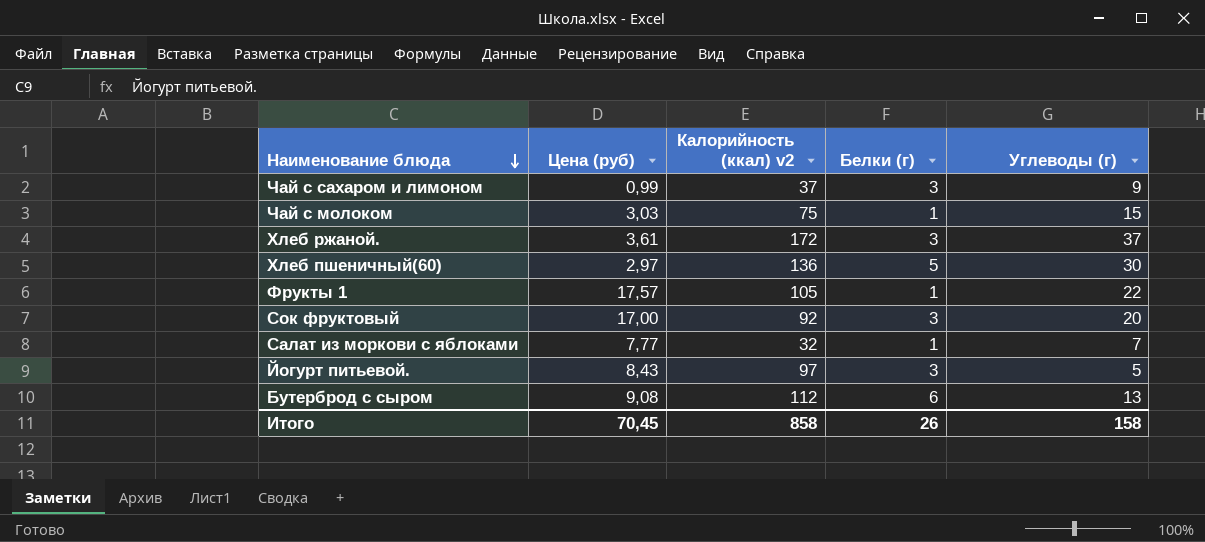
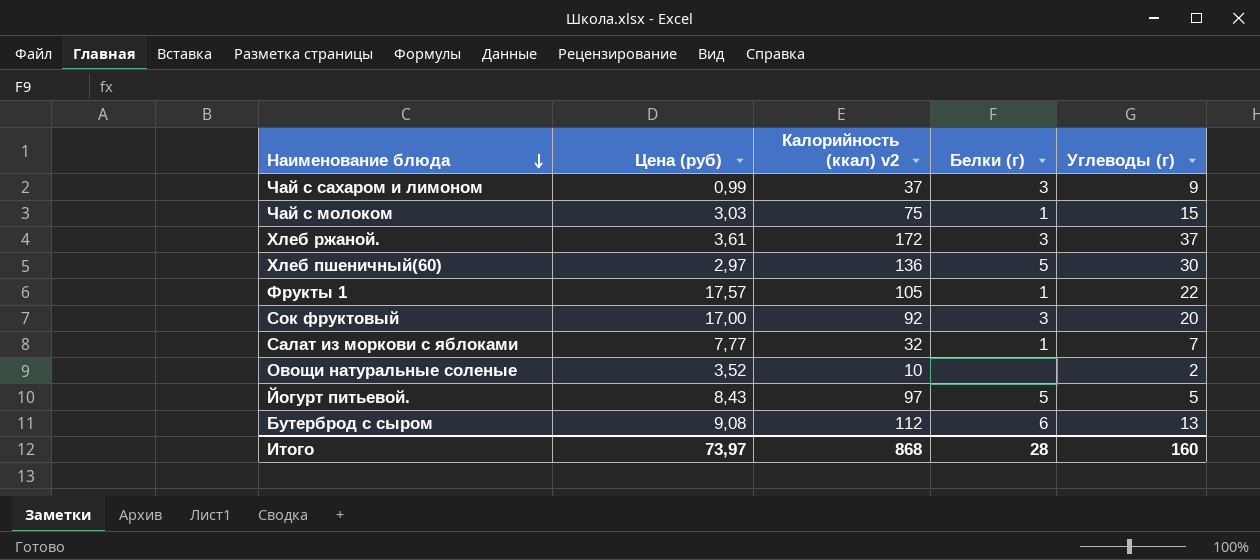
row Овощи натуральные соленые: none -> 3,52 | 10 | none | 2
Йогурт питьевой. | Белки (г): 3 -> 5
Итого | Цена (руб): 70,45 -> 73,97
Итого | Калорийность (ккал) v2: 858 -> 868
Итого | Белки (г): 26 -> 28
Итого | Углеводы (г): 158 -> 160

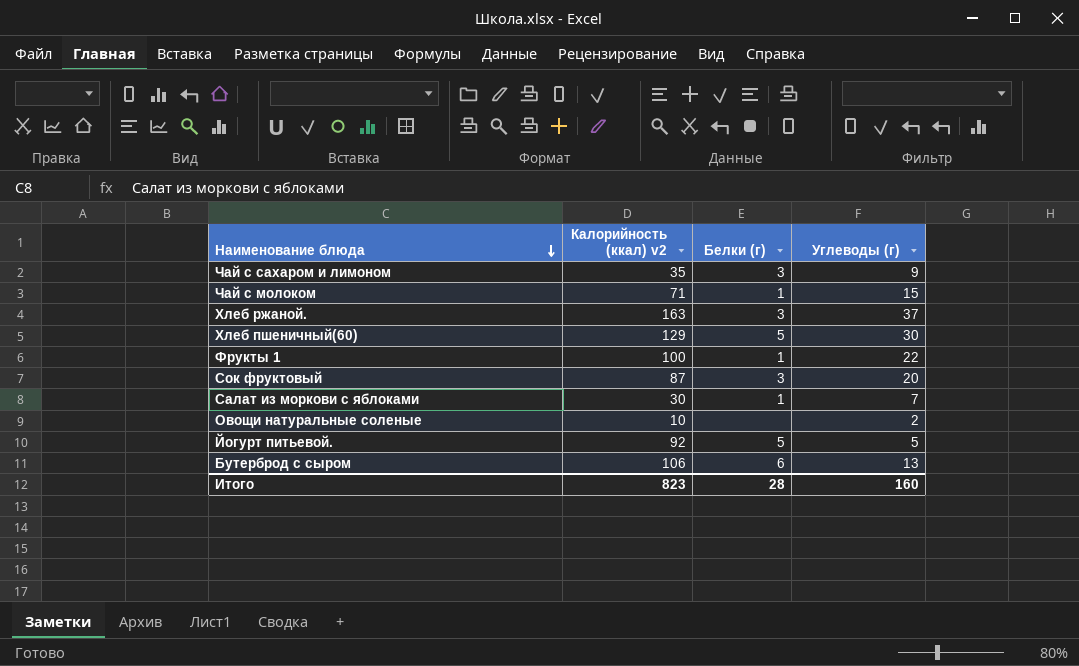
column Цена (руб) | position: 2 -> none
Чай с сахаром и лимоном | Калорийность (ккал) v2: 37 -> 35
Чай с молоком | Калорийность (ккал) v2: 75 -> 71
Хлеб ржаной. | Калорийность (ккал) v2: 172 -> 163
Хлеб пшеничный(60) | Калорийность (ккал) v2: 136 -> 129
Фрукты 1 | Калорийность (ккал) v2: 105 -> 100
Сок фруктовый | Калорийность (ккал) v2: 92 -> 87
Салат из моркови с яблоками | Калорийность (ккал) v2: 32 -> 30
Йогурт питьевой. | Калорийность (ккал) v2: 97 -> 92
Бутерброд с сыром | Калорийность (ккал) v2: 112 -> 106
Итого | Калорийность (ккал) v2: 868 -> 823

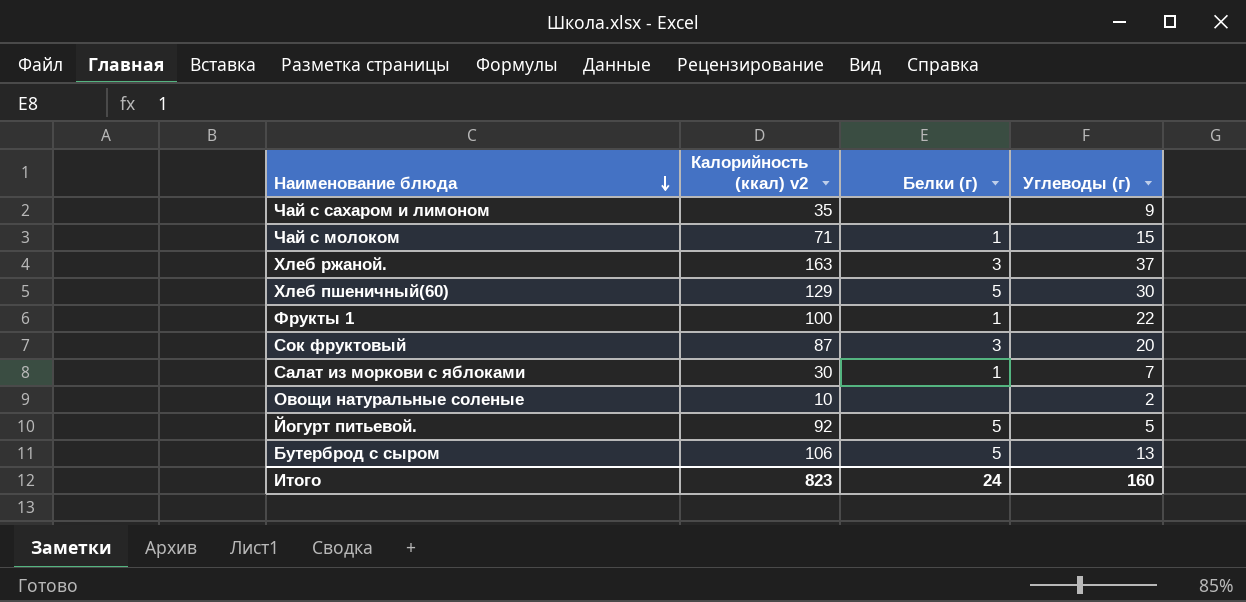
Чай с сахаром и лимоном | Белки (г): 3 -> none
Бутерброд с сыром | Белки (г): 6 -> 5
Итого | Белки (г): 28 -> 24

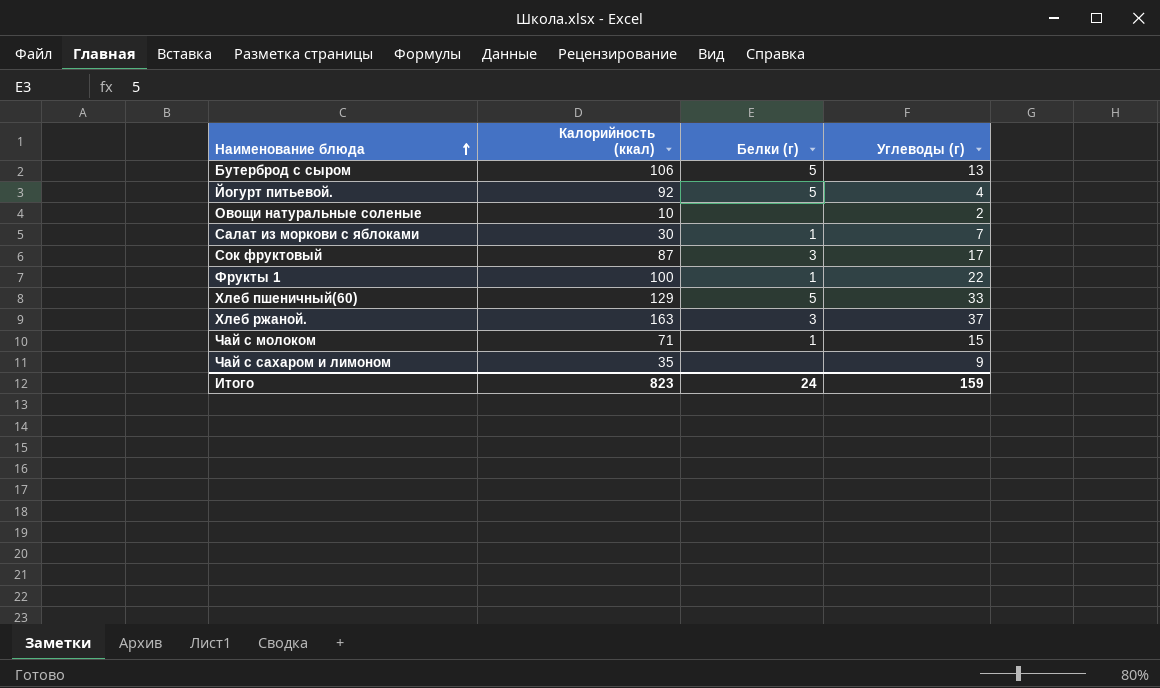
row order: Наименование блюда descending -> Наименование блюда ascending
column name: Калорийность (ккал) v2 -> Калорийность (ккал)
Йогурт питьевой. | Углеводы (г): 5 -> 4
Сок фруктовый | Углеводы (г): 20 -> 17
Хлеб пшеничный(60) | Углеводы (г): 30 -> 33
Итого | Углеводы (г): 160 -> 159

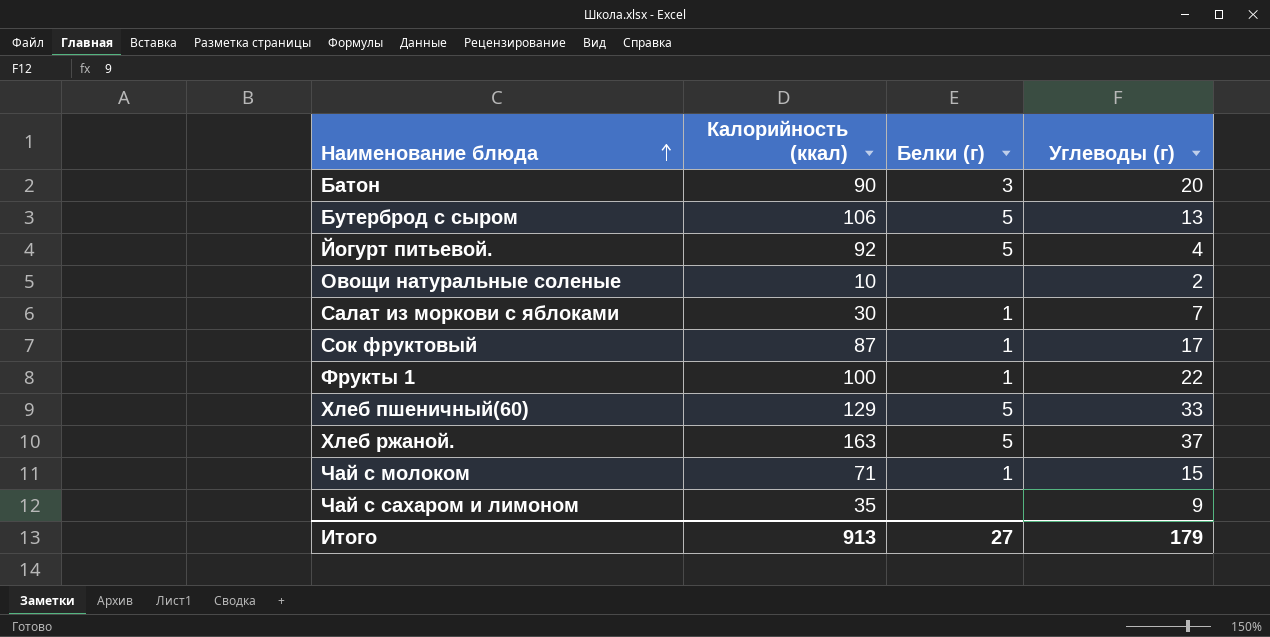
row Батон: none -> 90 | 3 | 20
Сок фруктовый | Белки (г): 3 -> 1
Хлеб ржаной. | Белки (г): 3 -> 5
Итого | Калорийность (ккал): 823 -> 913
Итого | Белки (г): 24 -> 27
Итого | Углеводы (г): 159 -> 179

